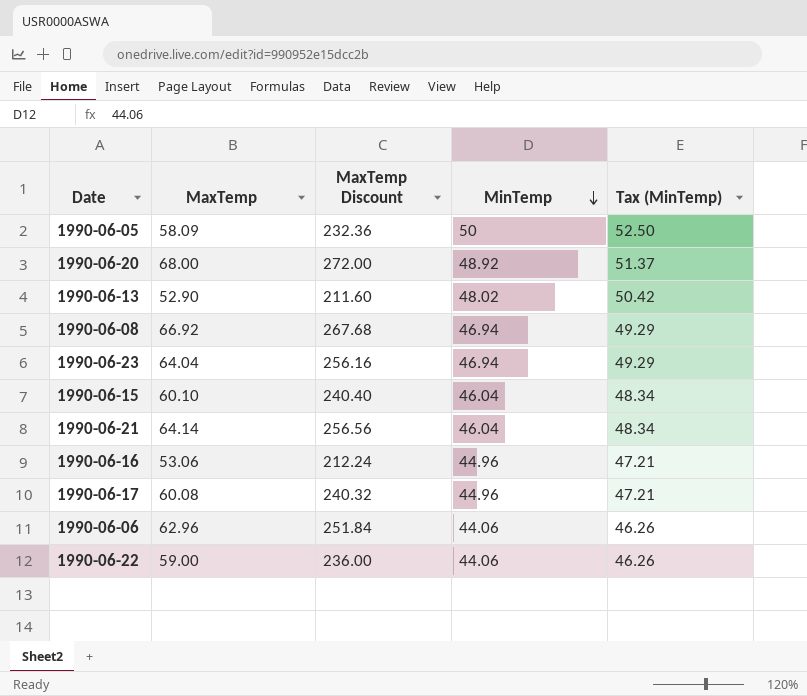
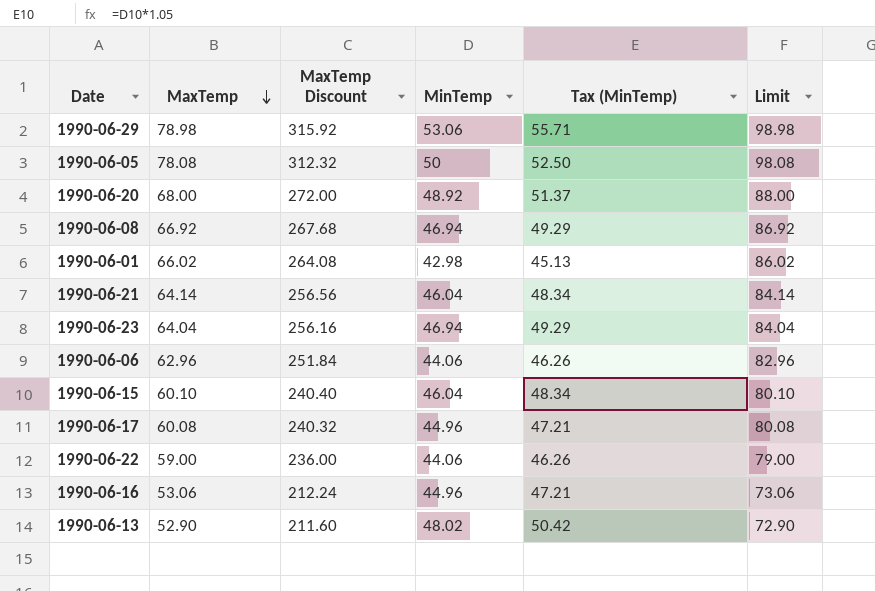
row order: MinTemp descending -> MaxTemp descending
column Limit | formula: none -> [MaxTemp] + 20
row 1990-06-29: none -> 78.98 | 315.92 | 53.06 | 55.71 | 98.98
1990-06-05 | MaxTemp: 58.09 -> 78.08
1990-06-05 | MaxTemp Discount: 232.36 -> 312.32
row 1990-06-01: none -> 66.02 | 264.08 | 42.98 | 45.13 | 86.02

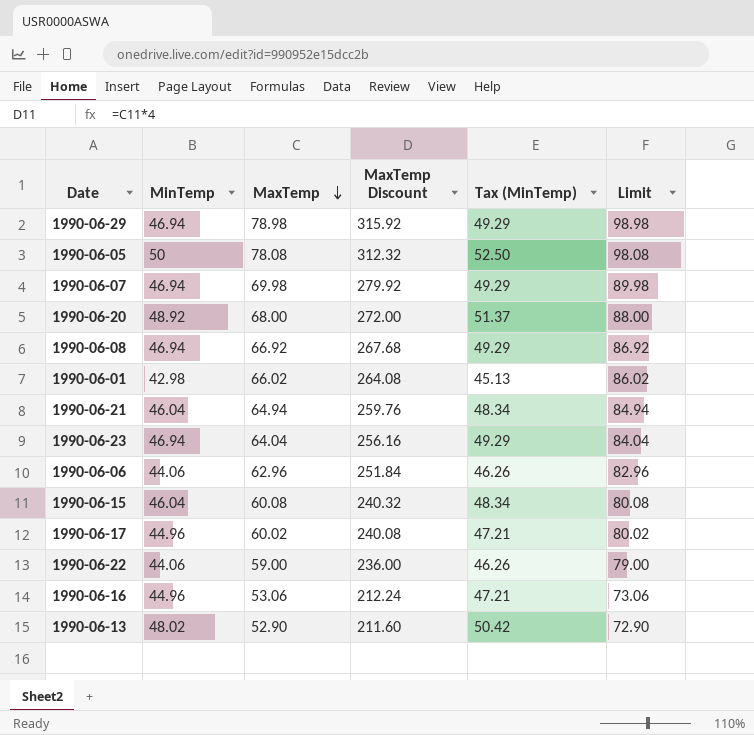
column MinTemp | position: 4 -> 2
1990-06-29 | MinTemp: 53.06 -> 46.94
1990-06-29 | Tax (MinTemp): 55.71 -> 49.29
row 1990-06-07: none -> 46.94 | 69.98 | 279.92 | 49.29 | 89.98
1990-06-21 | MaxTemp: 64.14 -> 64.94
1990-06-21 | MaxTemp Discount: 256.56 -> 259.76
1990-06-21 | Limit: 84.14 -> 84.94
1990-06-15 | MaxTemp: 60.10 -> 60.08
1990-06-15 | MaxTemp Discount: 240.40 -> 240.32
1990-06-15 | Limit: 80.10 -> 80.08
1990-06-17 | MaxTemp: 60.08 -> 60.02
1990-06-17 | MaxTemp Discount: 240.32 -> 240.08
1990-06-17 | Limit: 80.08 -> 80.02

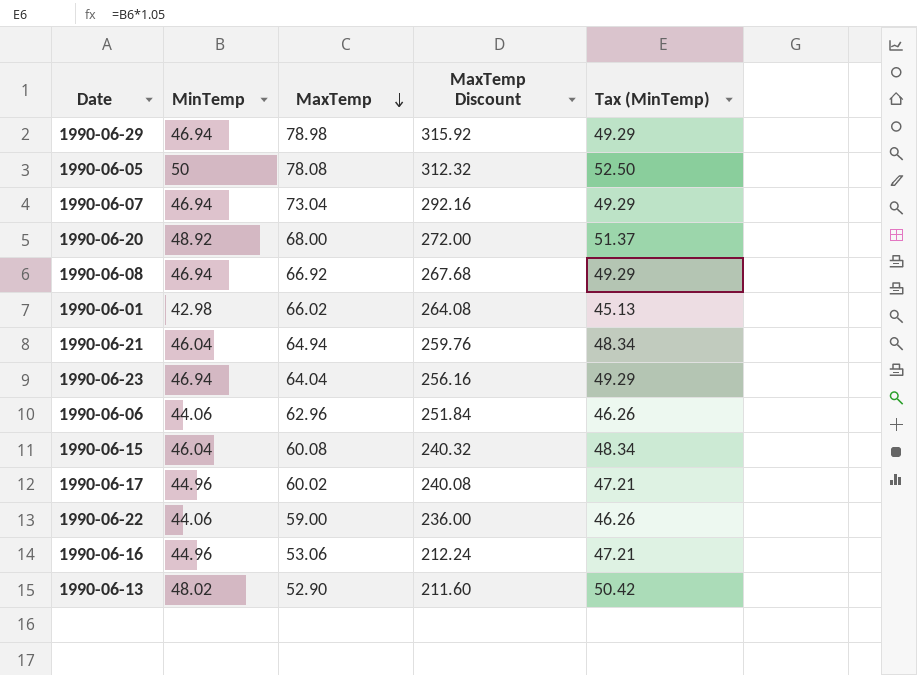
column Limit | formula: [MaxTemp] + 20 -> none
1990-06-07 | MaxTemp: 69.98 -> 73.04
1990-06-07 | MaxTemp Discount: 279.92 -> 292.16

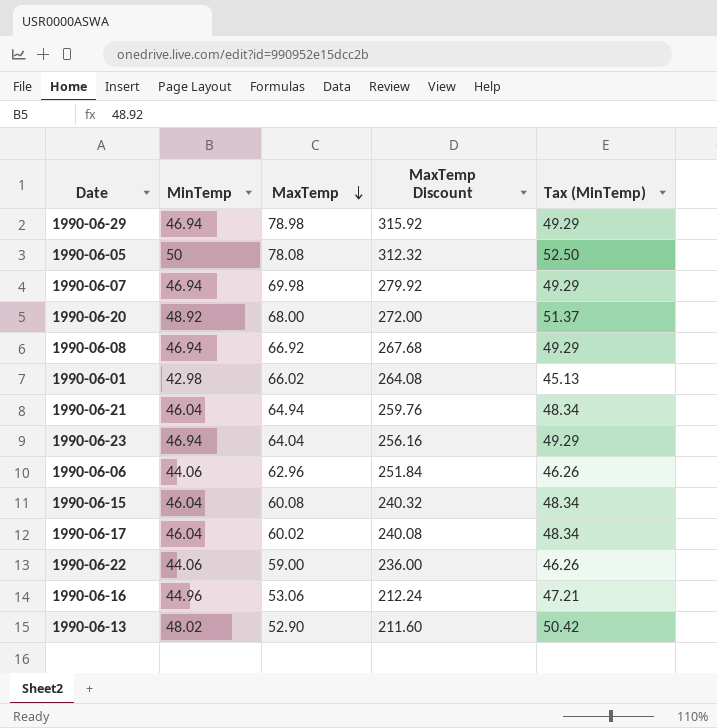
1990-06-07 | MaxTemp: 73.04 -> 69.98
1990-06-07 | MaxTemp Discount: 292.16 -> 279.92
1990-06-17 | MinTemp: 44.96 -> 46.04
1990-06-17 | Tax (MinTemp): 47.21 -> 48.34

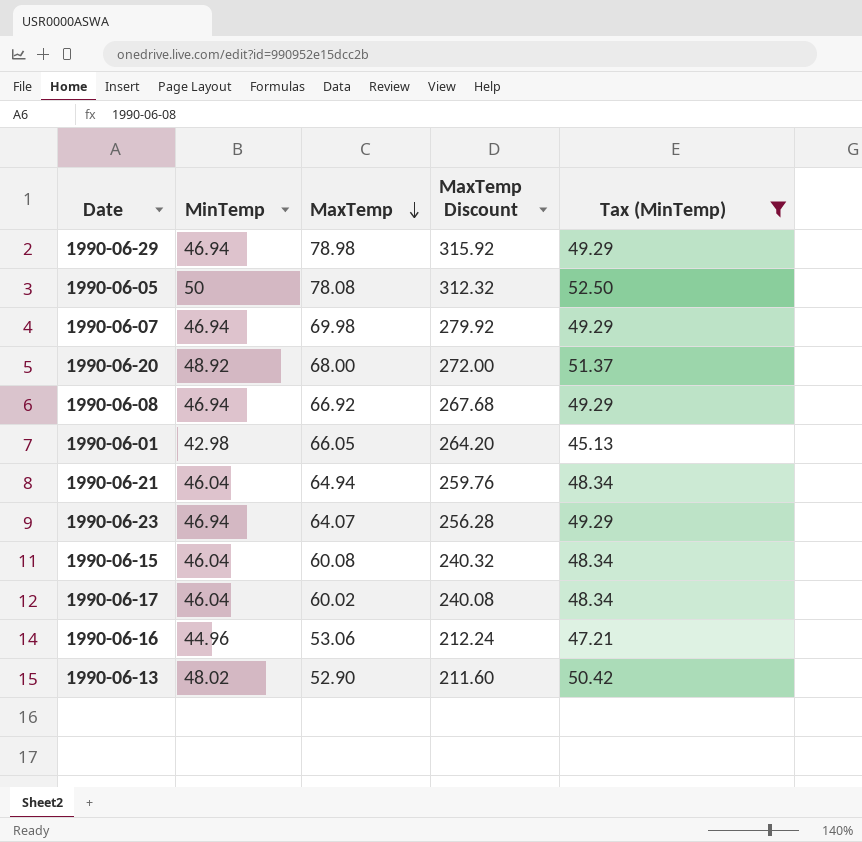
filter: none -> Tax (MinTemp) != 46.26
1990-06-01 | MaxTemp: 66.02 -> 66.05
1990-06-01 | MaxTemp Discount: 264.08 -> 264.20
1990-06-23 | MaxTemp: 64.04 -> 64.07
1990-06-23 | MaxTemp Discount: 256.16 -> 256.28

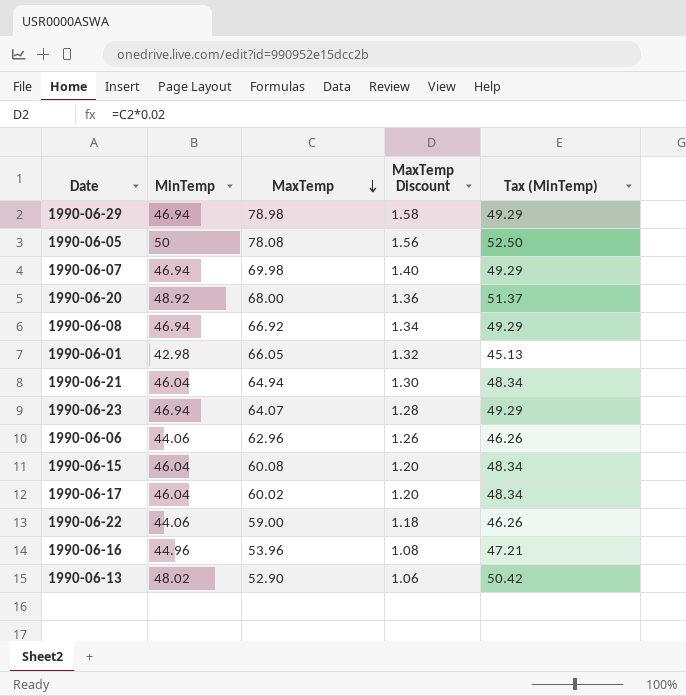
filter: Tax (MinTemp) != 46.26 -> none
column MaxTemp Discount | formula: [MaxTemp] * 4 -> [MaxTemp] * 0.02
1990-06-16 | MaxTemp: 53.06 -> 53.96

